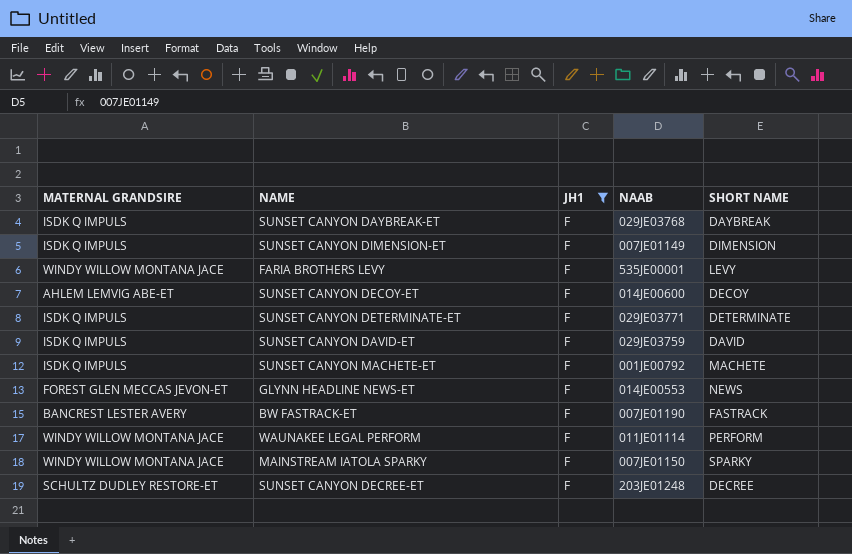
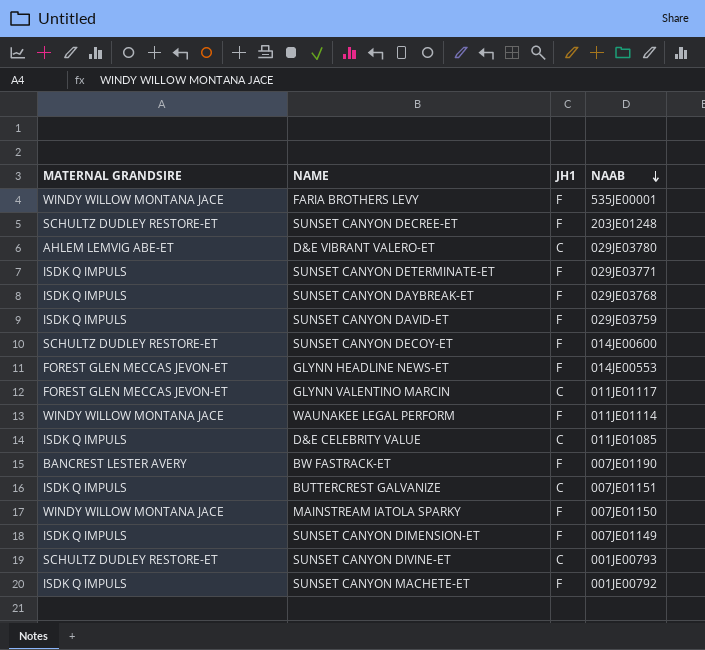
filter: JH1 = F -> none
row order: none -> NAAB descending
column SHORT NAME | position: 5 -> none
SUNSET CANYON DECOY-ET | MATERNAL GRANDSIRE: AHLEM LEMVIG ABE-ET -> SCHULTZ DUDLEY RESTORE-ET

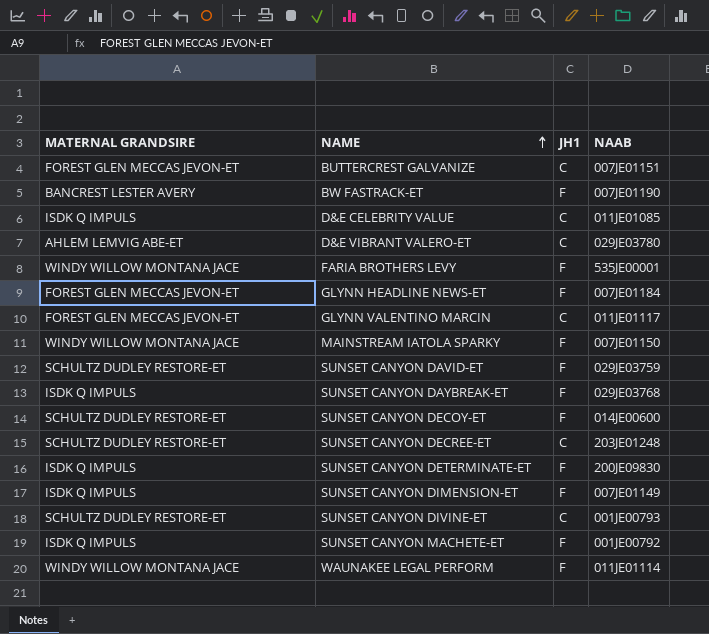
row order: NAAB descending -> NAME ascending
BUTTERCREST GALVANIZE | MATERNAL GRANDSIRE: ISDK Q IMPULS -> FOREST GLEN MECCAS JEVON-ET
GLYNN HEADLINE NEWS-ET | NAAB: 014JE00553 -> 007JE01184
SUNSET CANYON DAVID-ET | MATERNAL GRANDSIRE: ISDK Q IMPULS -> SCHULTZ DUDLEY RESTORE-ET
SUNSET CANYON DECREE-ET | JH1: F -> C
SUNSET CANYON DETERMINATE-ET | NAAB: 029JE03771 -> 200JE09830

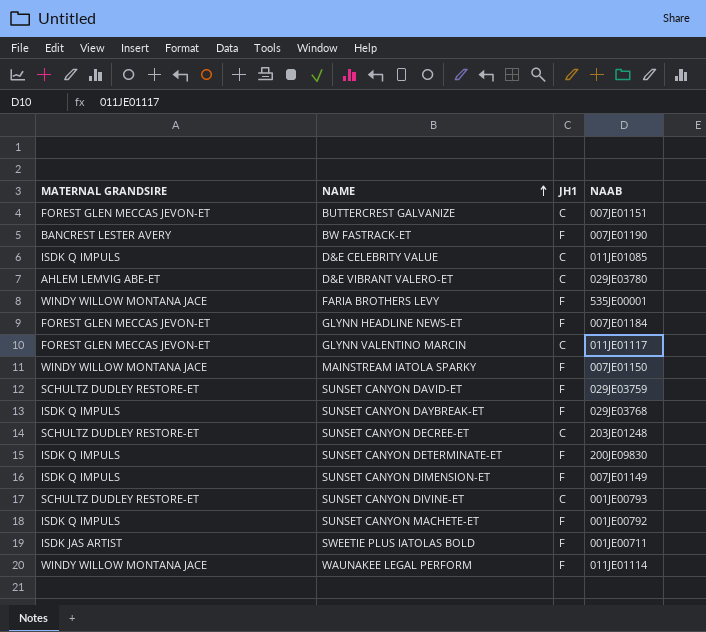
row SUNSET CANYON DECOY-ET: SCHULTZ DUDLEY RESTORE-ET | F | 014JE00600 -> none
row SWEETIE PLUS IATOLAS BOLD: none -> ISDK JAS ARTIST | F | 001JE00711

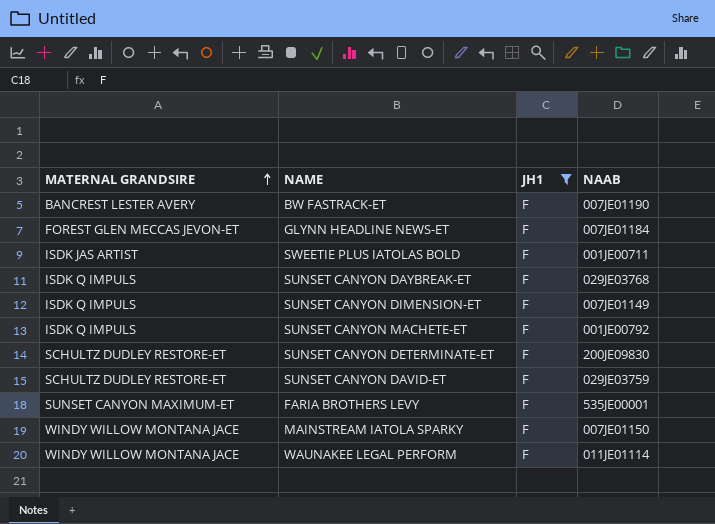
filter: none -> JH1 = F
row order: NAME ascending -> MATERNAL GRANDSIRE ascending
SUNSET CANYON DETERMINATE-ET | MATERNAL GRANDSIRE: ISDK Q IMPULS -> SCHULTZ DUDLEY RESTORE-ET
FARIA BROTHERS LEVY | MATERNAL GRANDSIRE: WINDY WILLOW MONTANA JACE -> SUNSET CANYON MAXIMUM-ET

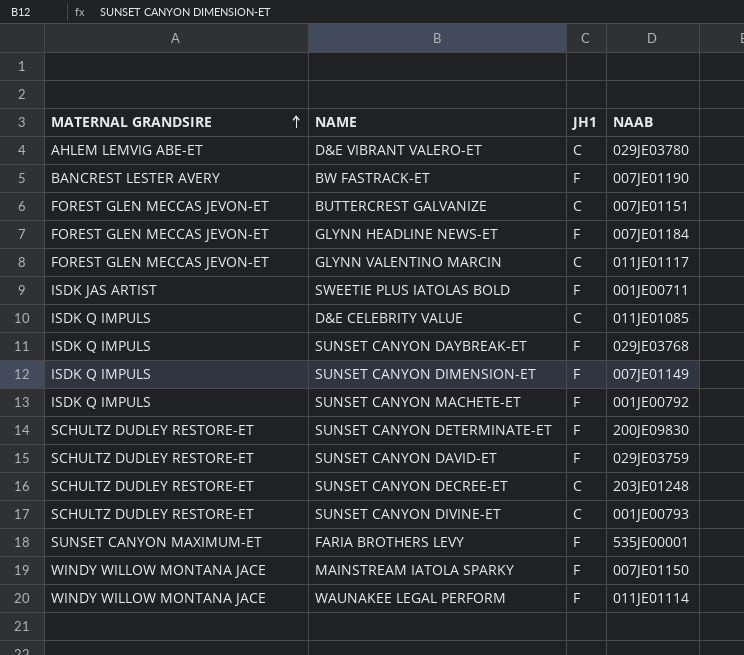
filter: JH1 = F -> none

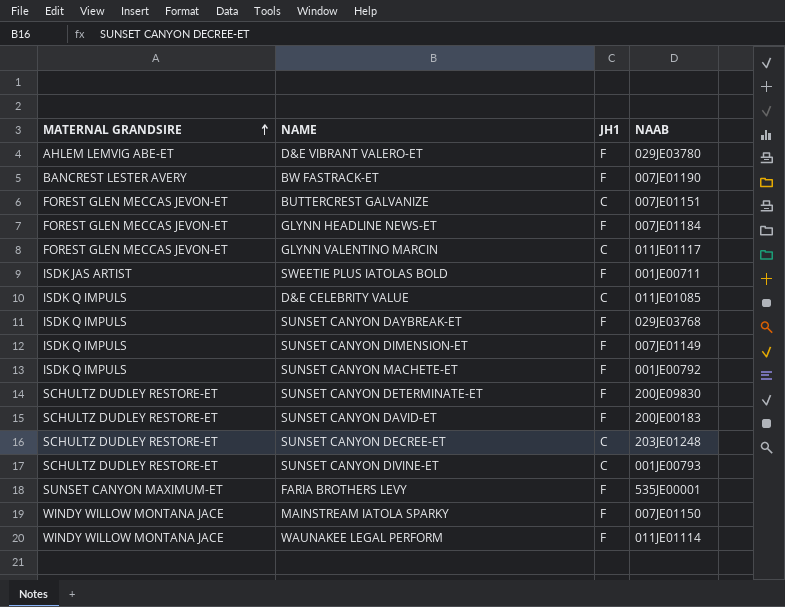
D&E VIBRANT VALERO-ET | JH1: C -> F
SUNSET CANYON DAVID-ET | NAAB: 029JE03759 -> 200JE00183

